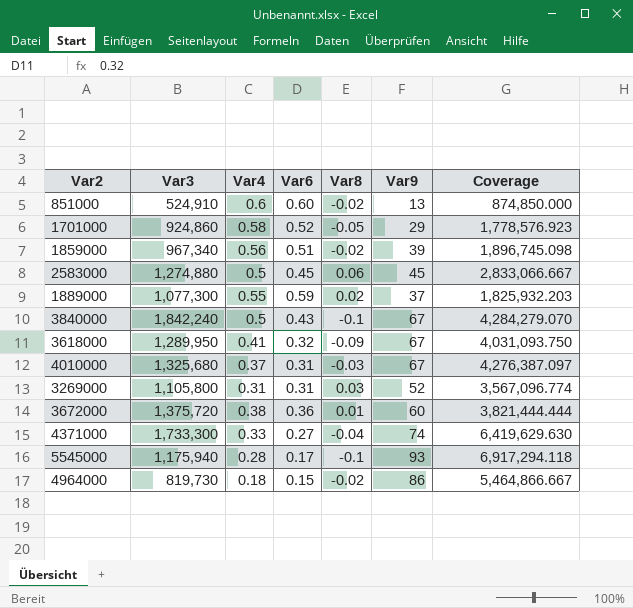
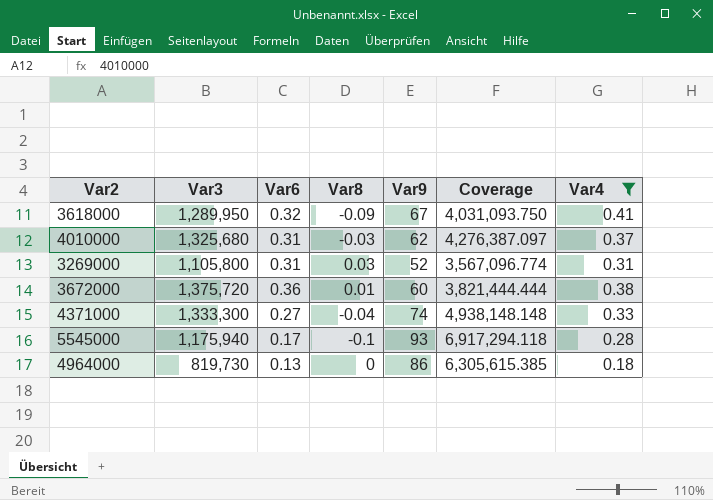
filter: none -> Var4 <= 0.41
column Var4 | position: 3 -> 7
4010000 | Var9: 67 -> 62
4371000 | Var3: 1,733,300 -> 1,333,300
4371000 | Coverage: 6,419,629.630 -> 4,938,148.148
4964000 | Var6: 0.15 -> 0.13
4964000 | Var8: -0.02 -> 0
4964000 | Coverage: 5,464,866.667 -> 6,305,615.385

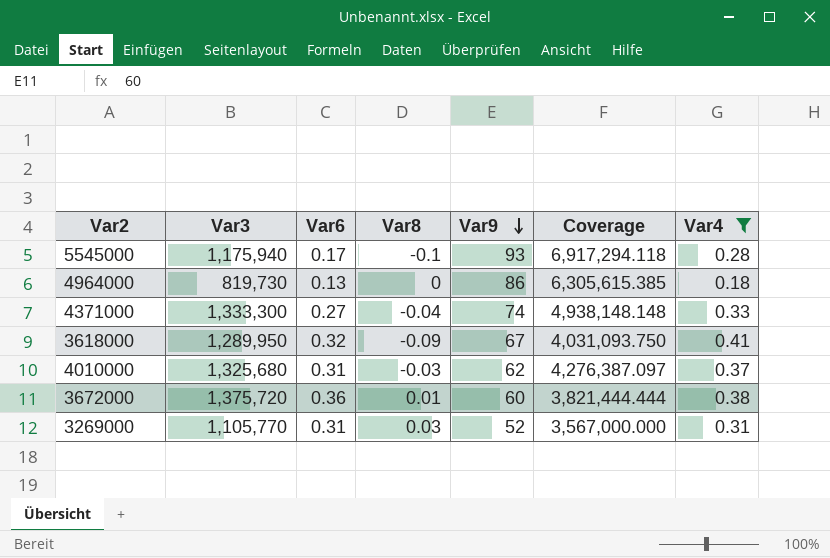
row order: none -> Var9 descending
3269000 | Var3: 1,105,800 -> 1,105,770
3269000 | Coverage: 3,567,096.774 -> 3,567,000.000

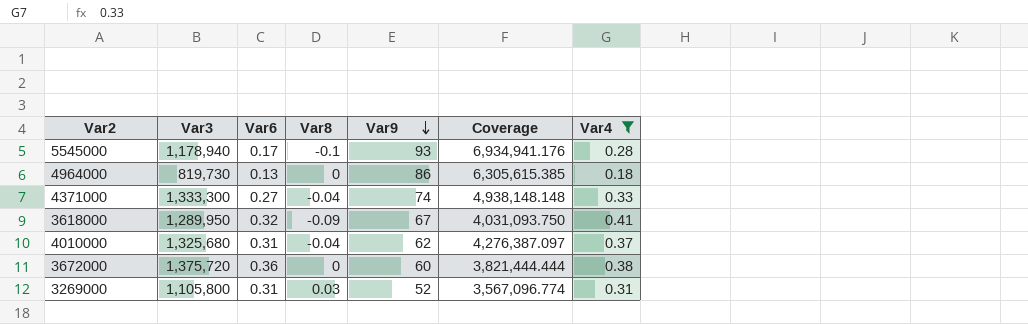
5545000 | Var3: 1,175,940 -> 1,178,940
5545000 | Coverage: 6,917,294.118 -> 6,934,941.176
4010000 | Var8: -0.03 -> -0.04
3672000 | Var8: 0.01 -> 0
3269000 | Var3: 1,105,770 -> 1,105,800
3269000 | Coverage: 3,567,000.000 -> 3,567,096.774

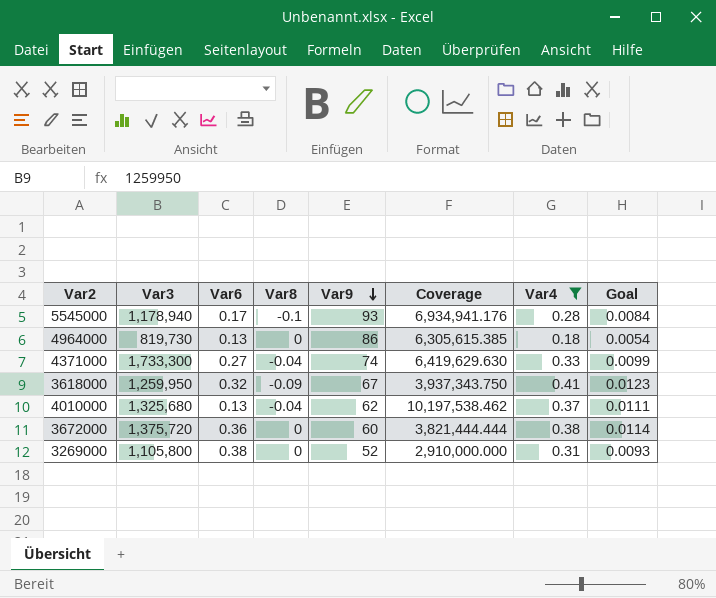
column Goal | formula: none -> [Var4] * 0.03
4371000 | Var3: 1,333,300 -> 1,733,300
4371000 | Coverage: 4,938,148.148 -> 6,419,629.630
3618000 | Var3: 1,289,950 -> 1,259,950
3618000 | Coverage: 4,031,093.750 -> 3,937,343.750
4010000 | Var6: 0.31 -> 0.13
4010000 | Coverage: 4,276,387.097 -> 10,197,538.462
3269000 | Var6: 0.31 -> 0.38
3269000 | Var8: 0.03 -> 0
3269000 | Coverage: 3,567,096.774 -> 2,910,000.000

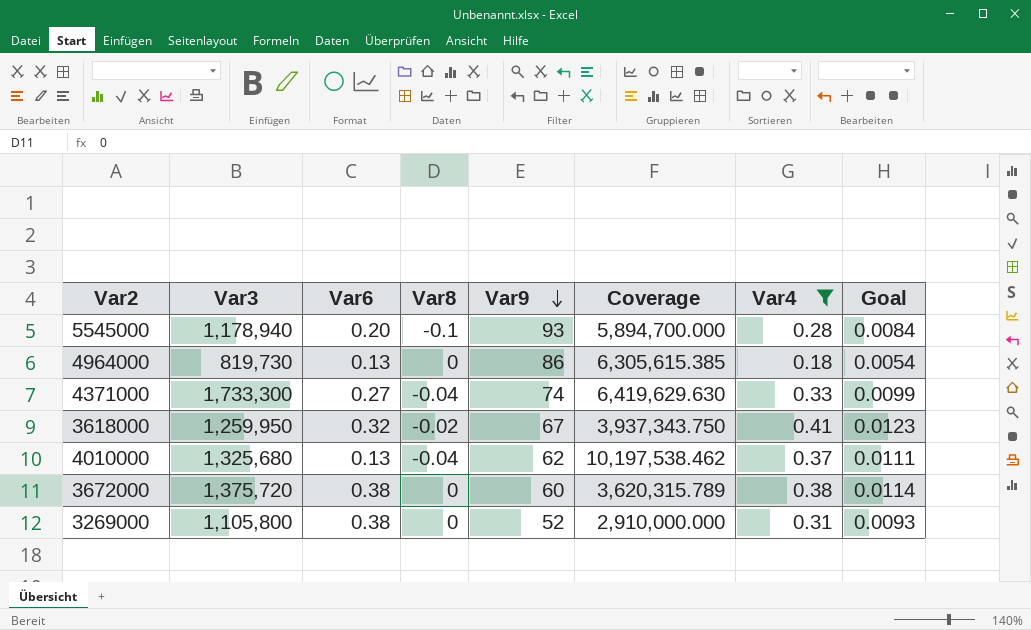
5545000 | Var6: 0.17 -> 0.20
5545000 | Coverage: 6,934,941.176 -> 5,894,700.000
3618000 | Var8: -0.09 -> -0.02
3672000 | Var6: 0.36 -> 0.38
3672000 | Coverage: 3,821,444.444 -> 3,620,315.789

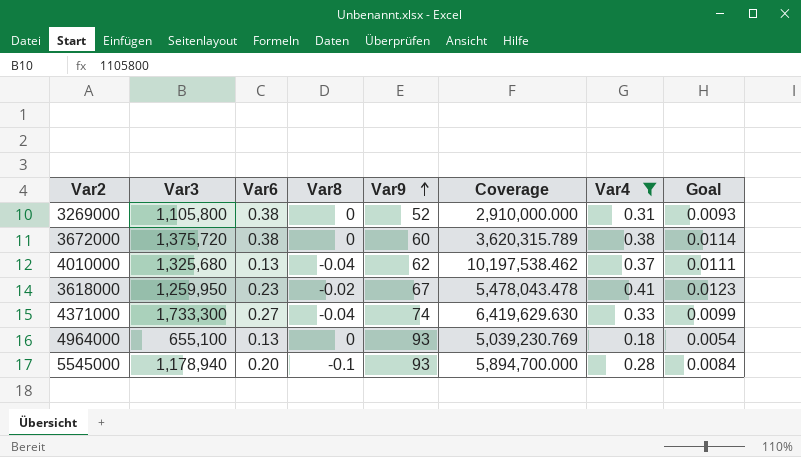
row order: Var9 descending -> Var9 ascending
3618000 | Var6: 0.32 -> 0.23
3618000 | Coverage: 3,937,343.750 -> 5,478,043.478
4964000 | Var3: 819,730 -> 655,100
4964000 | Var9: 86 -> 93
4964000 | Coverage: 6,305,615.385 -> 5,039,230.769

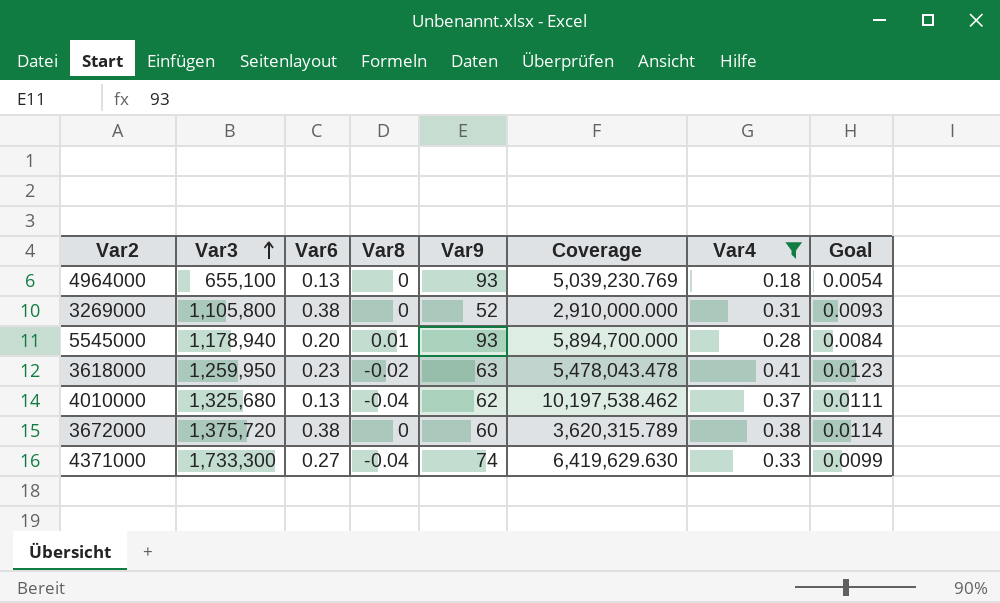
row order: Var9 ascending -> Var3 ascending
5545000 | Var8: -0.1 -> 0.01
3618000 | Var9: 67 -> 63

